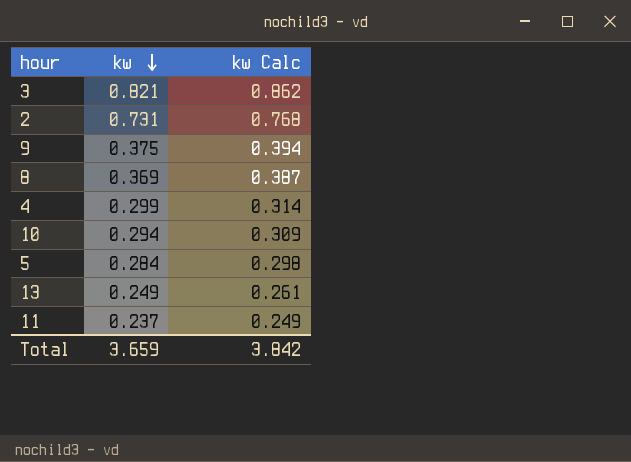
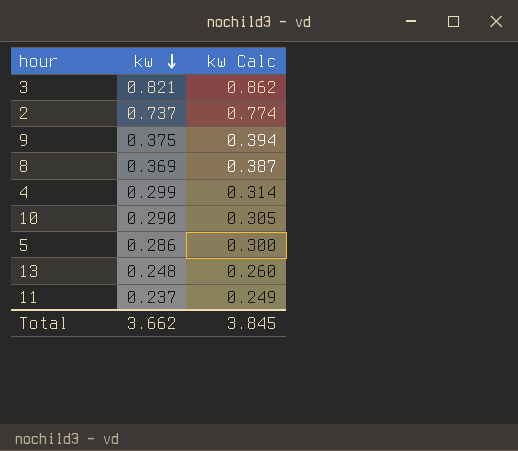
2 | kw: 0.731 -> 0.737
2 | kw Calc: 0.768 -> 0.774
10 | kw: 0.294 -> 0.290
10 | kw Calc: 0.309 -> 0.305
5 | kw: 0.284 -> 0.286
5 | kw Calc: 0.298 -> 0.300
13 | kw: 0.249 -> 0.248
13 | kw Calc: 0.261 -> 0.260
Total | kw: 3.659 -> 3.662
Total | kw Calc: 3.842 -> 3.845

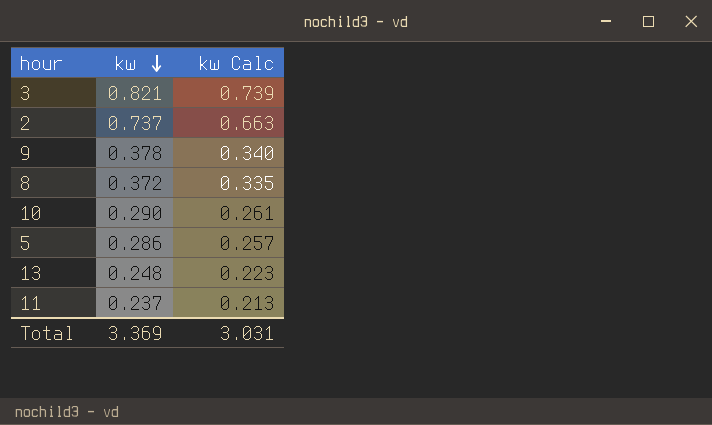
column kw Calc | formula: [kw] * 1.05 -> [kw] * 0.9
row 4: 0.299 | 0.314 -> none
9 | kw: 0.375 -> 0.378
8 | kw: 0.369 -> 0.372
Total | kw: 3.662 -> 3.369
Total | kw Calc: 3.845 -> 3.031

